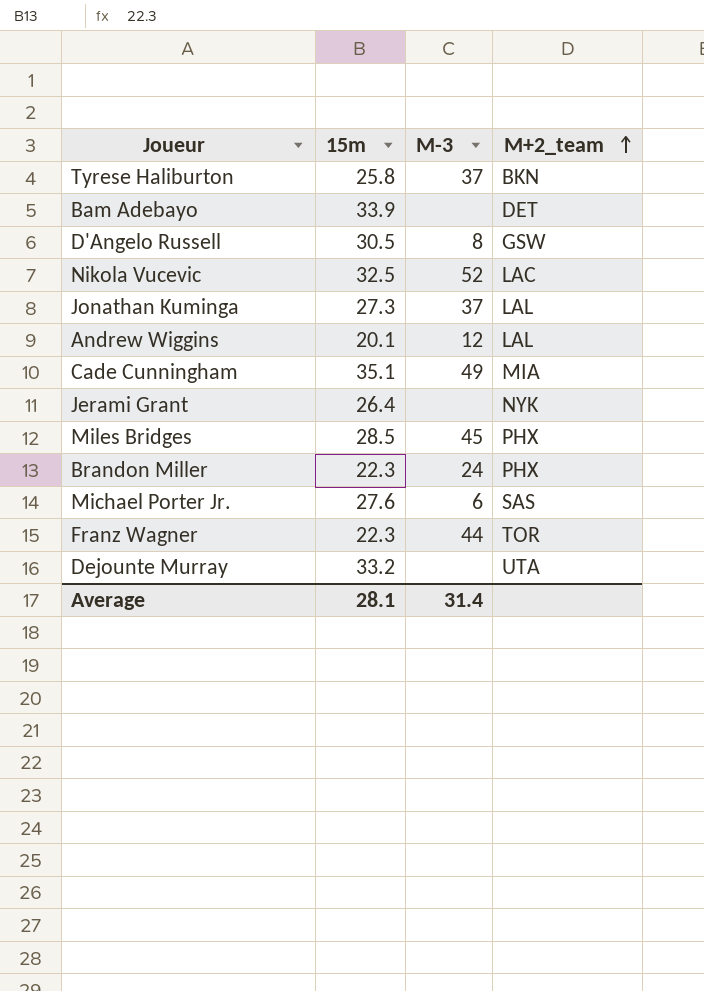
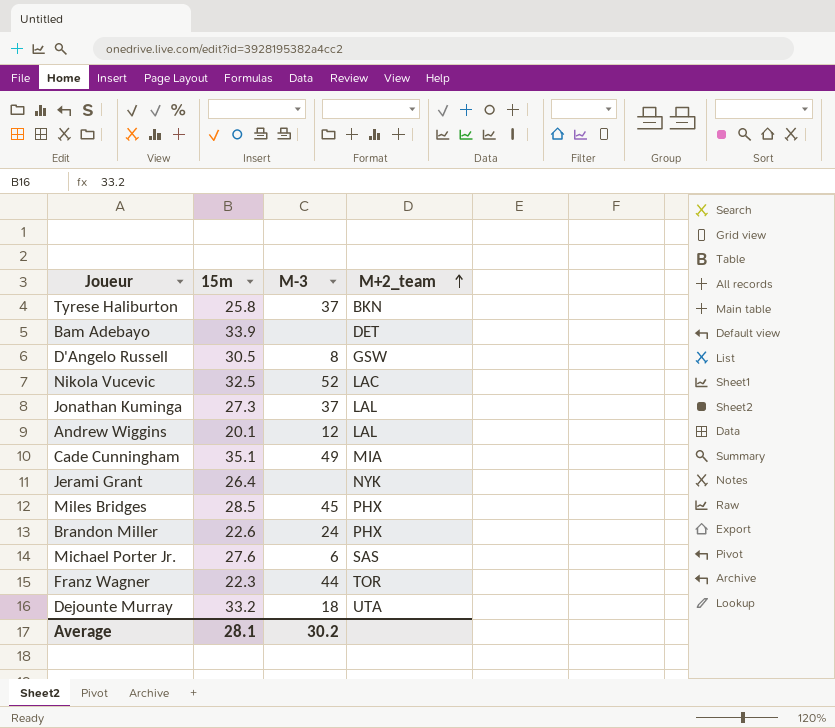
Brandon Miller | 15m: 22.3 -> 22.6
Dejounte Murray | M-3: none -> 18
Average | M-3: 31.4 -> 30.2

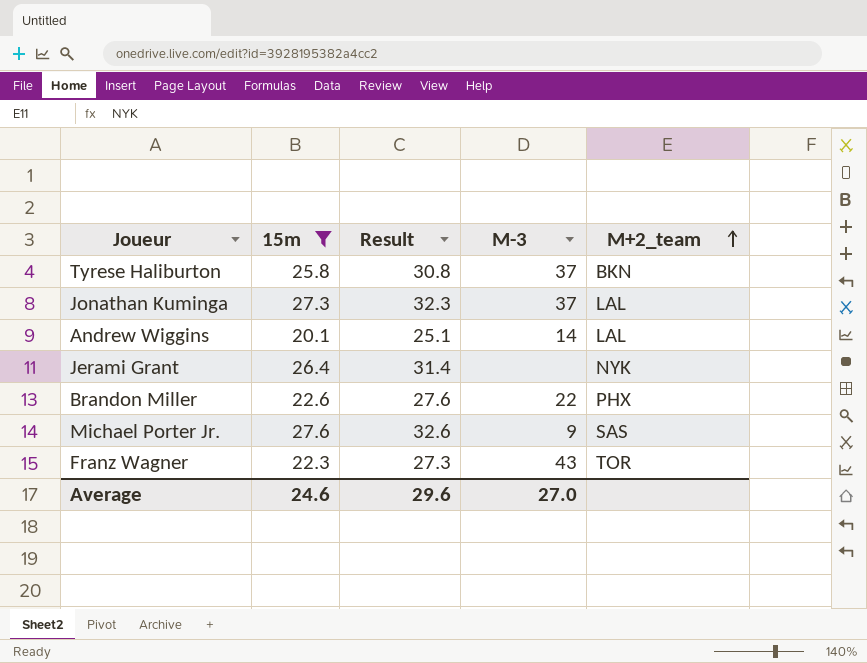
filter: none -> 15m <= 27.6
column Result | formula: none -> [15m] + 5
Andrew Wiggins | M-3: 12 -> 14
Brandon Miller | M-3: 24 -> 22
Michael Porter Jr. | M-3: 6 -> 9
Franz Wagner | M-3: 44 -> 43
Average | 15m: 28.1 -> 24.6
Average | M-3: 30.2 -> 27.0

